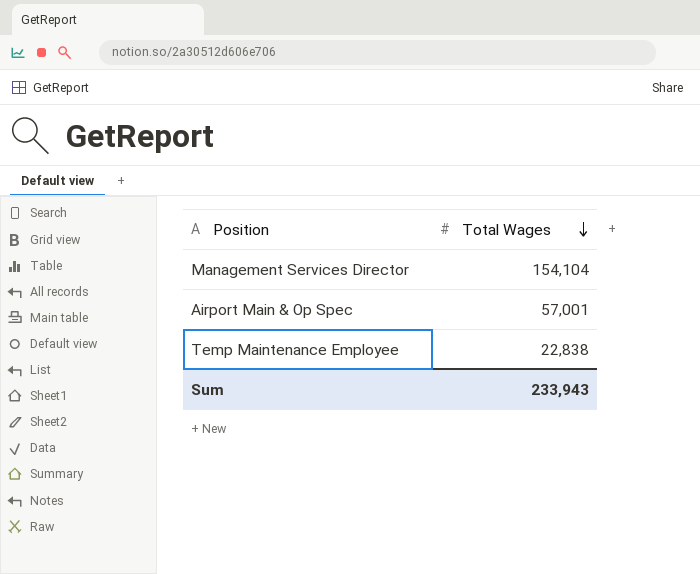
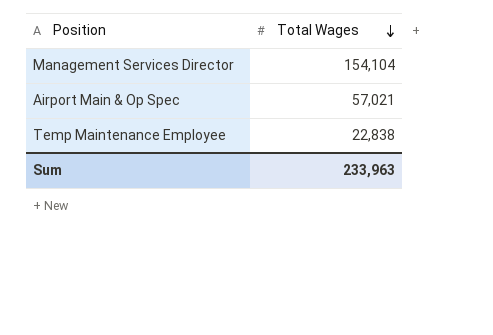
Airport Main & Op Spec | Total Wages: 57,001 -> 57,021
Sum | Total Wages: 233,943 -> 233,963

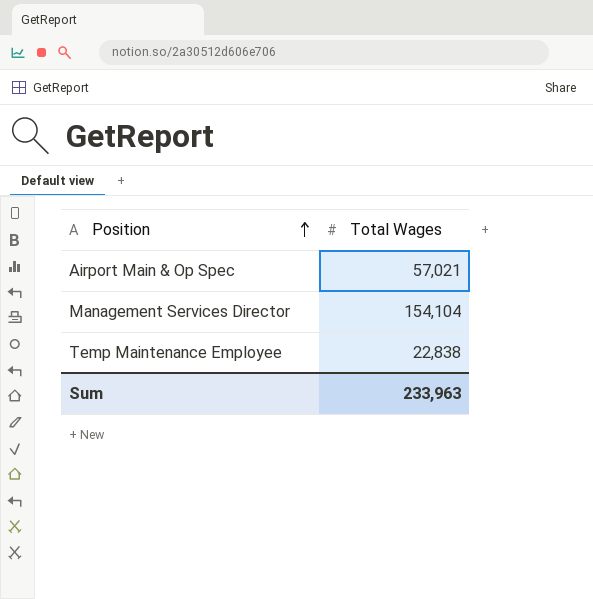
row order: Total Wages descending -> Position ascending

